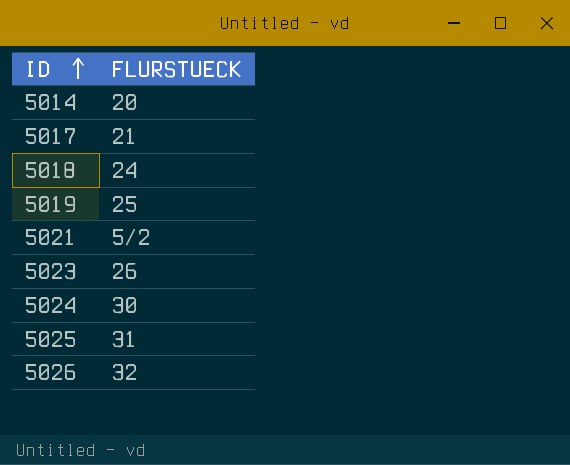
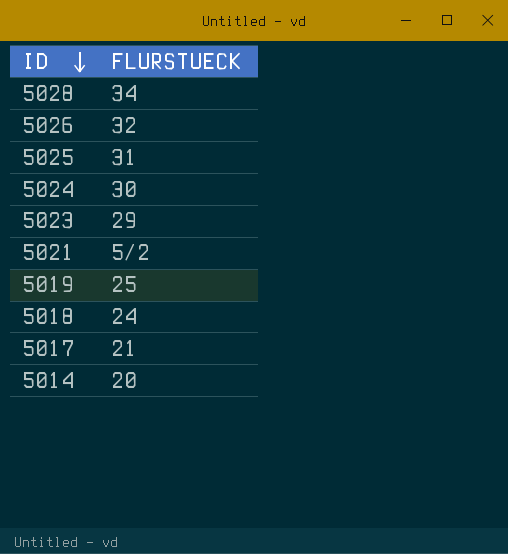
row order: ID ascending -> ID descending
row 5028: none -> 34
5023 | FLURSTUECK: 26 -> 29

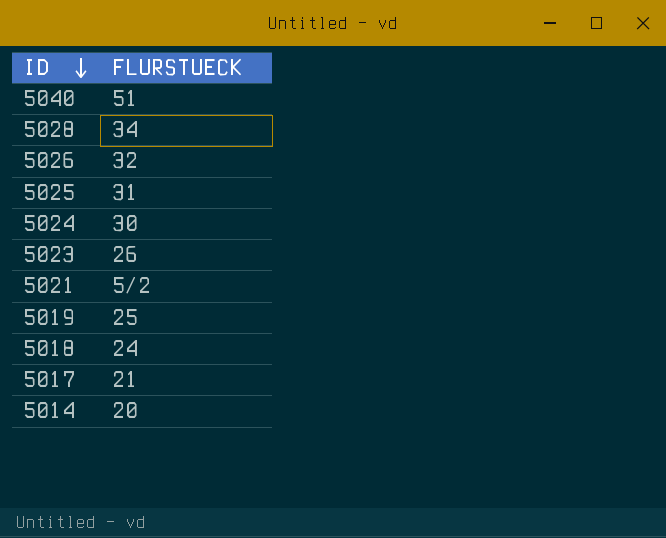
row 5040: none -> 51
5023 | FLURSTUECK: 29 -> 26

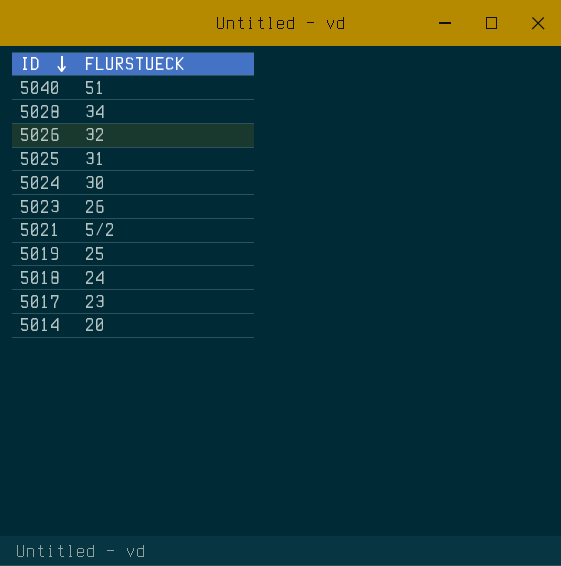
5017 | FLURSTUECK: 21 -> 23

